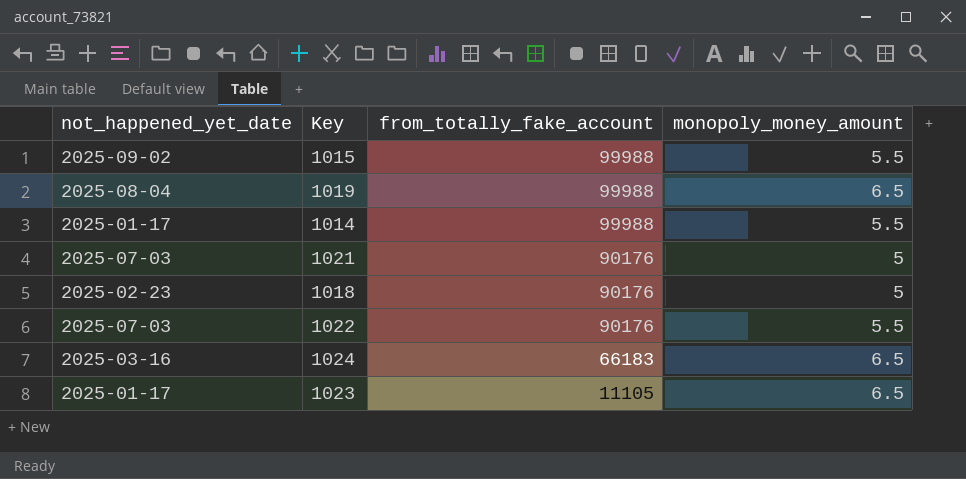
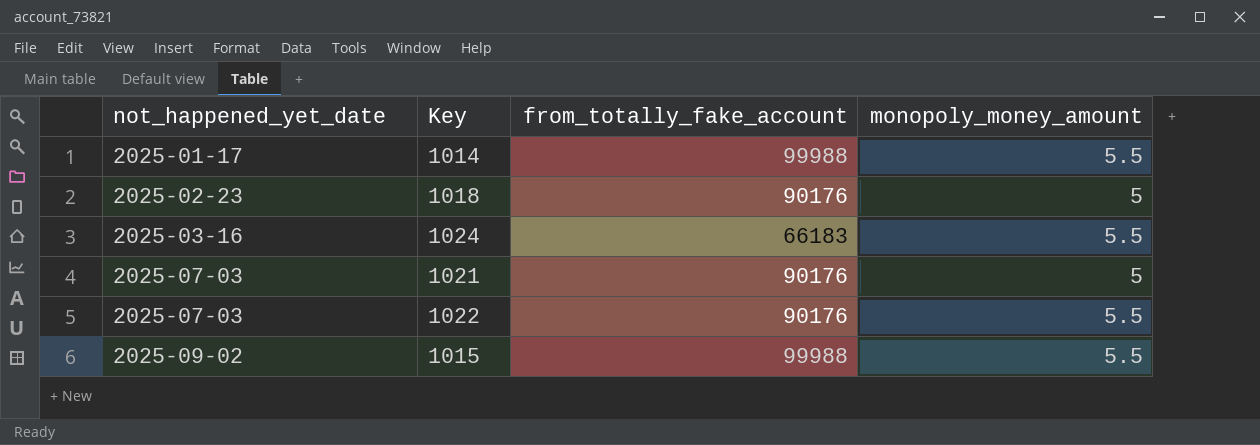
row order: from_totally_fake_account descending -> not_happened_yet_date ascending
row 1019: 2025-08-04 | 99988 | 6.5 -> none
row 1023: 2025-01-17 | 11105 | 6.5 -> none
1024 | monopoly_money_amount: 6.5 -> 5.5

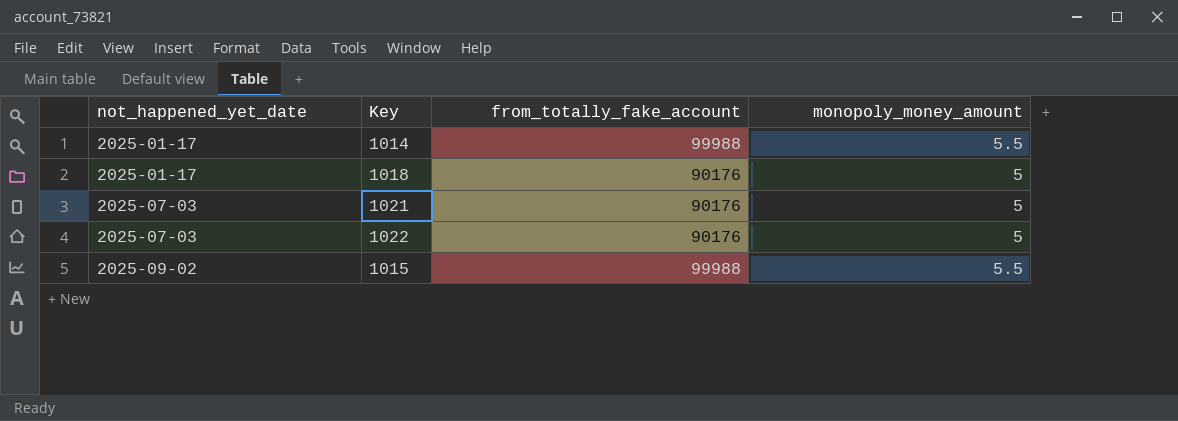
row 1024: 2025-03-16 | 66183 | 5.5 -> none
1018 | not_happened_yet_date: 2025-02-23 -> 2025-01-17
1022 | monopoly_money_amount: 5.5 -> 5

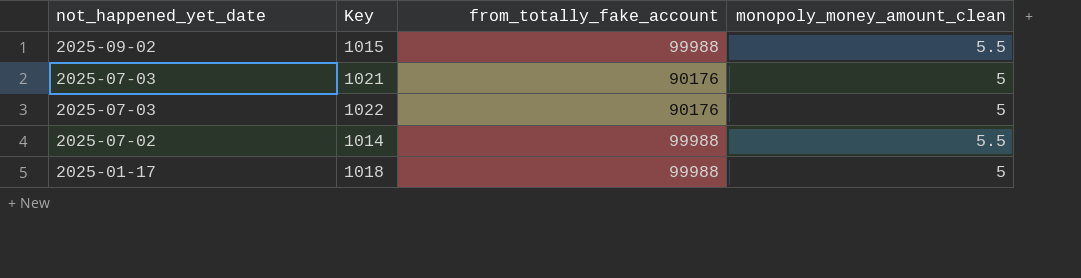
row order: not_happened_yet_date ascending -> not_happened_yet_date descending
column name: monopoly_money_amount -> monopoly_money_amount_clean
1014 | not_happened_yet_date: 2025-01-17 -> 2025-07-02
1018 | from_totally_fake_account: 90176 -> 99988

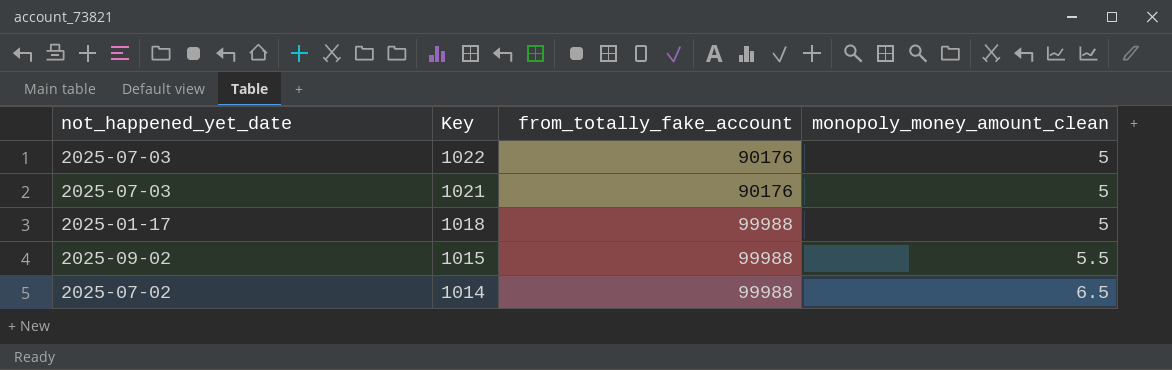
row order: not_happened_yet_date descending -> Key descending
1014 | monopoly_money_amount_clean: 5.5 -> 6.5

